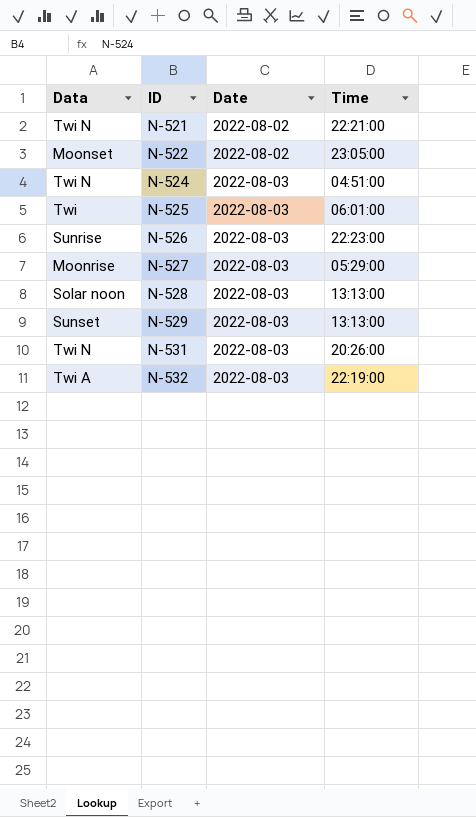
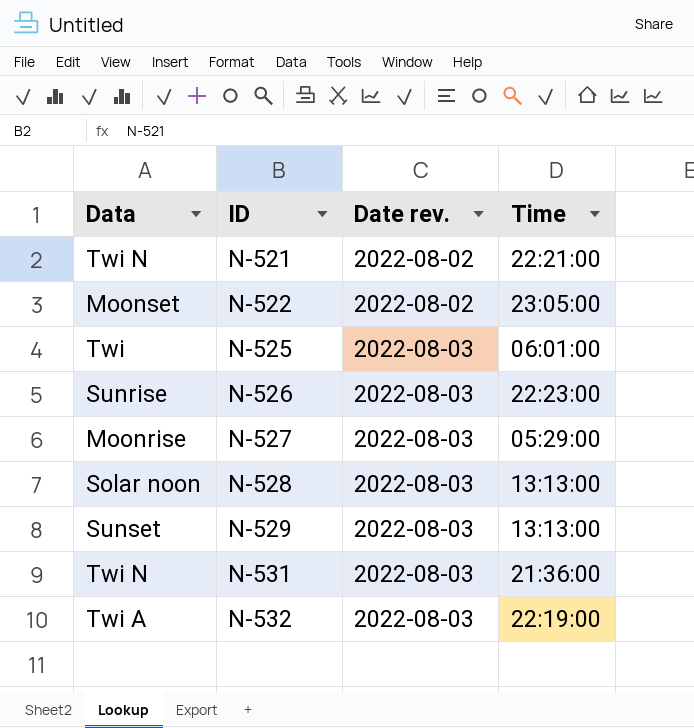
column name: Date -> Date rev.
row N-524: Twi N | 2022-08-03 | 04:51:00 -> none
N-531 | Time: 20:26:00 -> 21:36:00

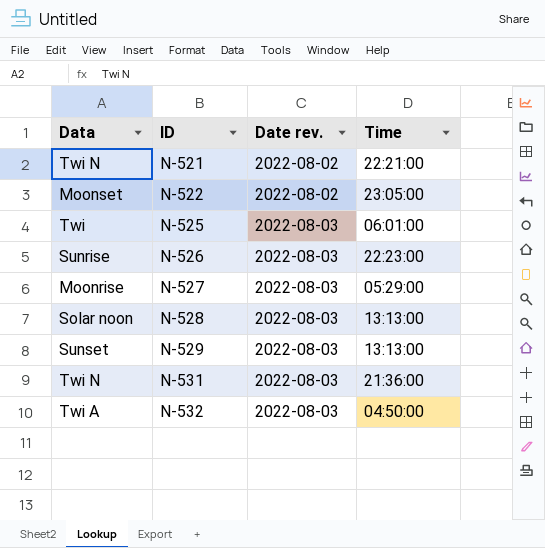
N-532 | Time: 22:19:00 -> 04:50:00

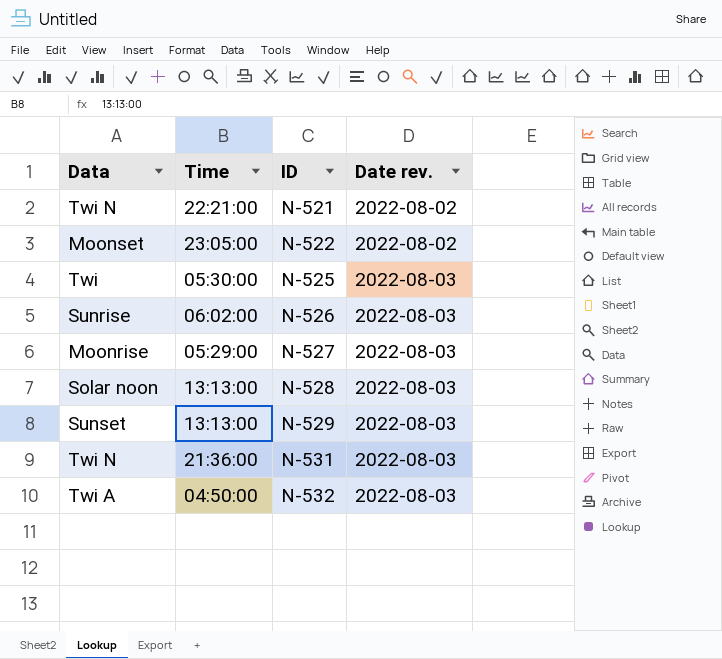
column Time | position: 4 -> 2
N-525 | Time: 06:01:00 -> 05:30:00
N-526 | Time: 22:23:00 -> 06:02:00

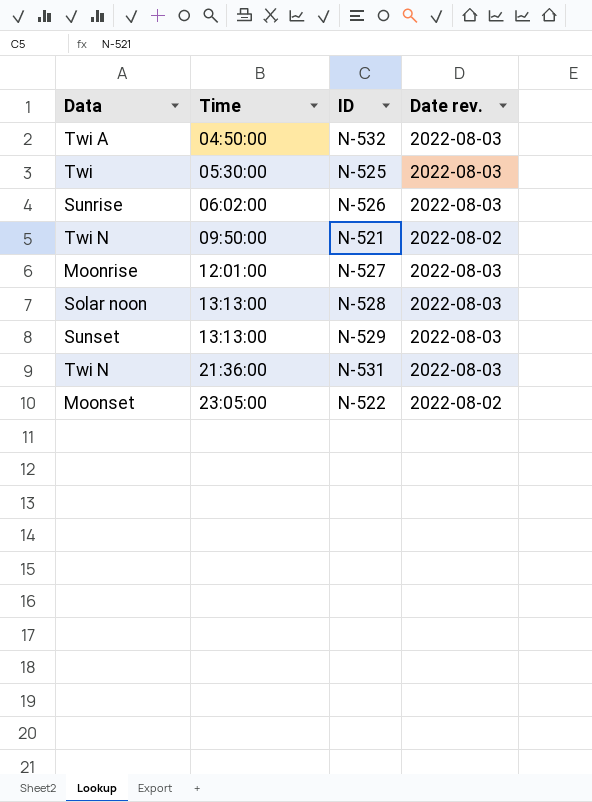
row order: ID ascending -> Time ascending
N-521 | Time: 22:21:00 -> 09:50:00
N-527 | Time: 05:29:00 -> 12:01:00

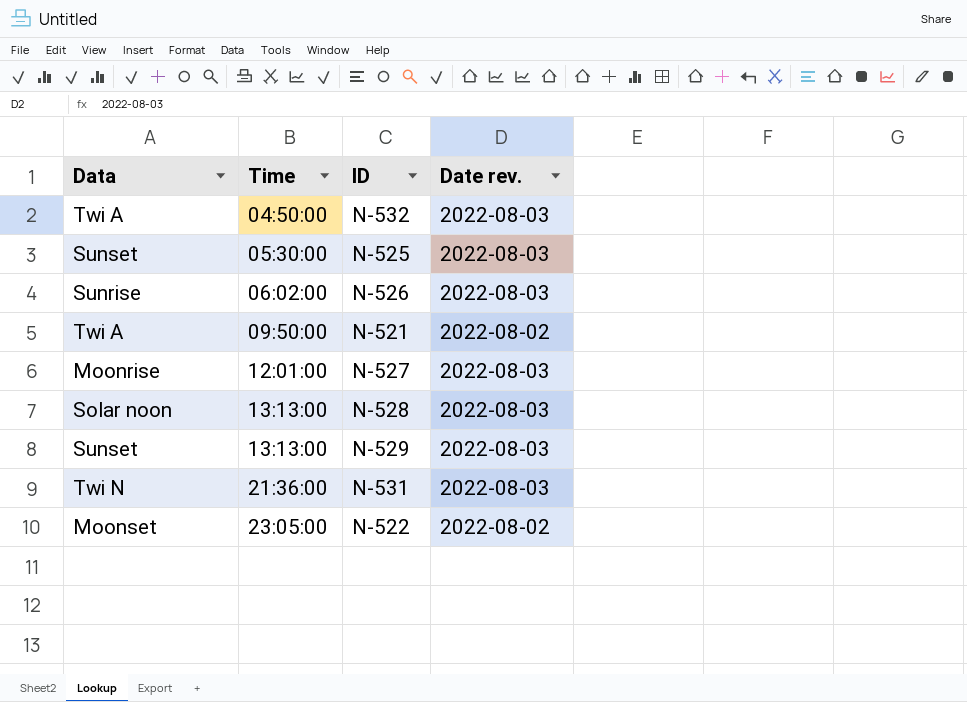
N-525 | Data: Twi -> Sunset
N-521 | Data: Twi N -> Twi A

